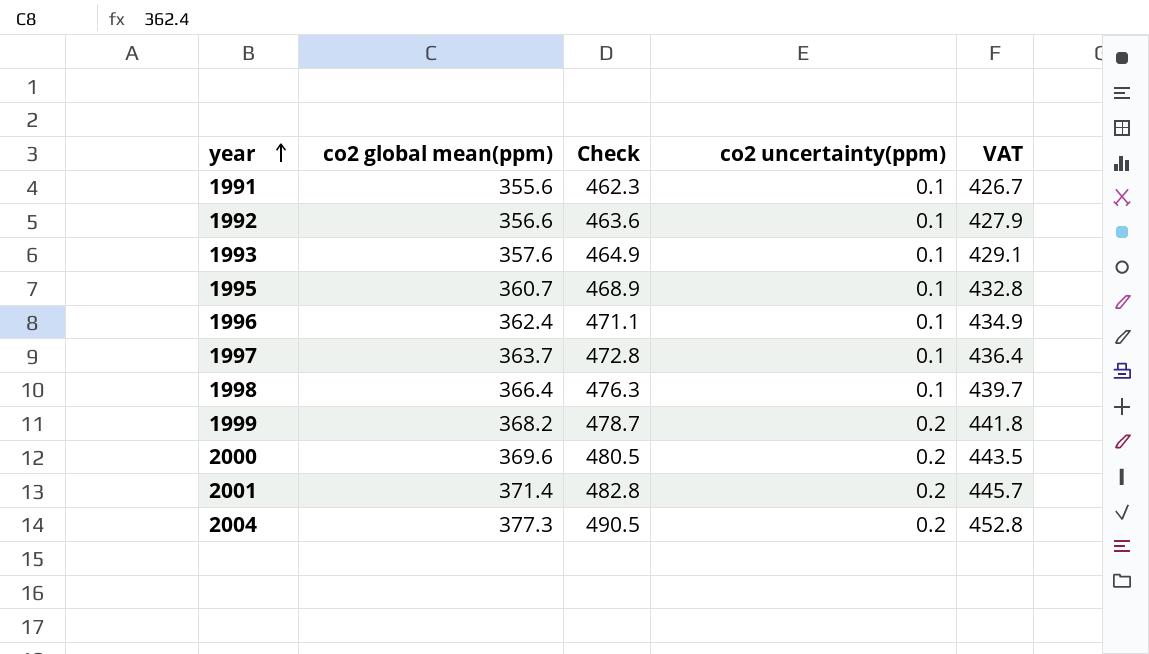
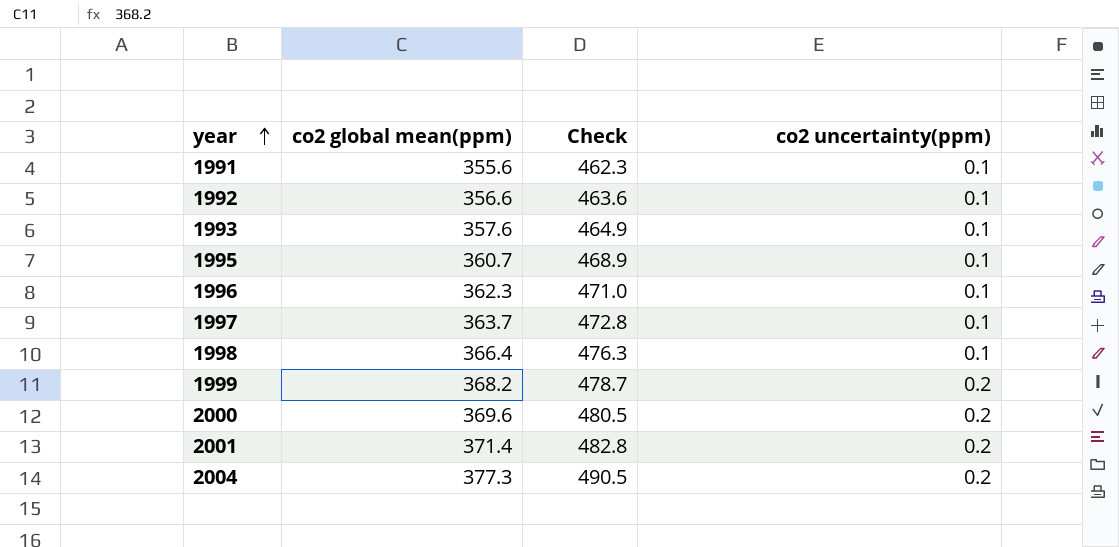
column VAT | formula: [co2 global mean(ppm)] * 1.2 -> none
1996 | co2 global mean(ppm): 362.4 -> 362.3
1996 | Check: 471.1 -> 471.0

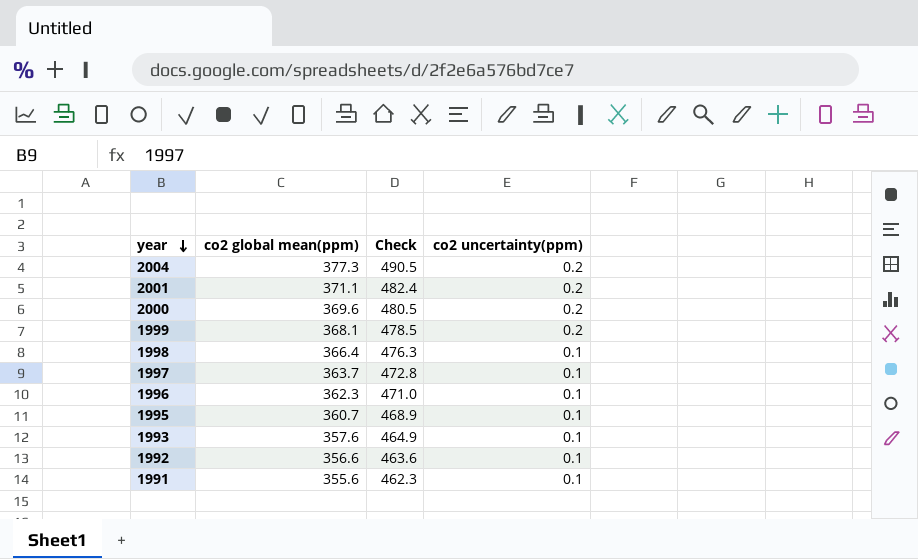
row order: year ascending -> year descending
2001 | co2 global mean(ppm): 371.4 -> 371.1
2001 | Check: 482.8 -> 482.4
1999 | co2 global mean(ppm): 368.2 -> 368.1
1999 | Check: 478.7 -> 478.5

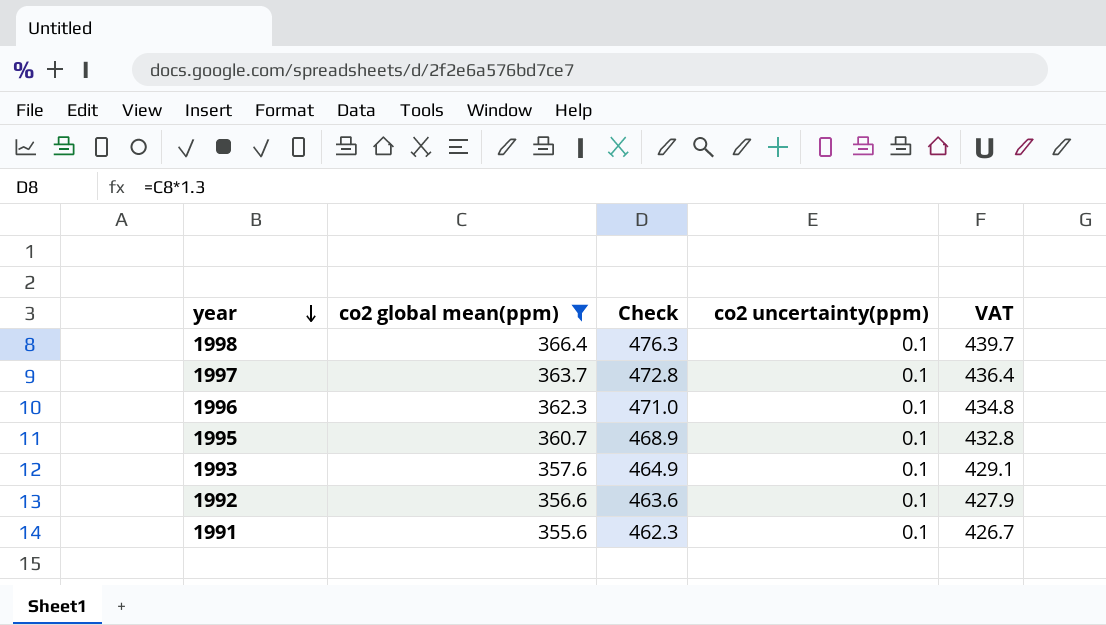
filter: none -> co2 global mean(ppm) <= 366.4
column VAT | formula: none -> [co2 global mean(ppm)] * 1.2

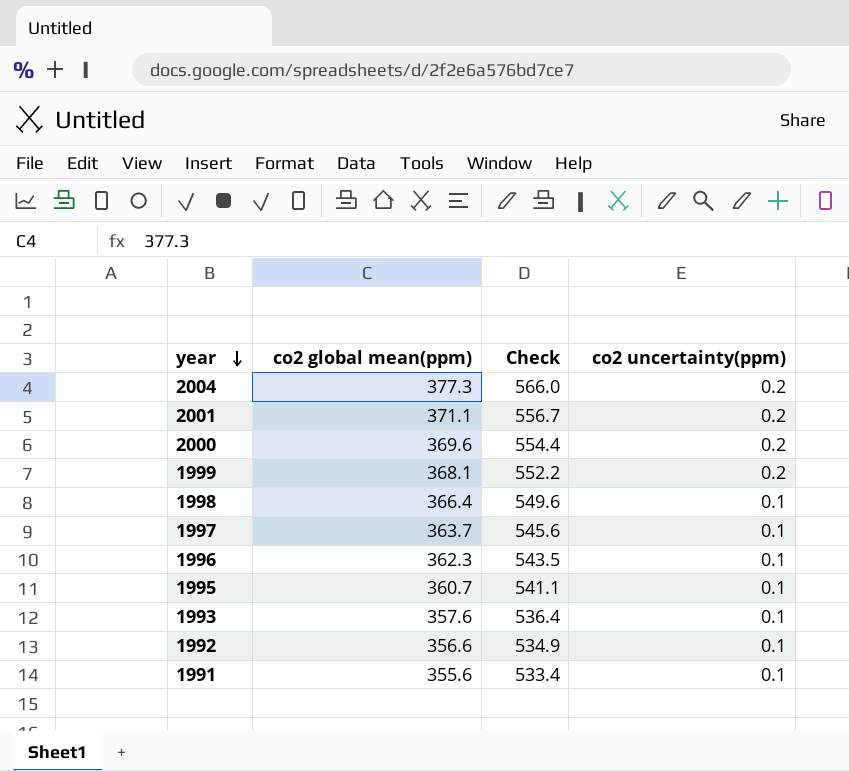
filter: co2 global mean(ppm) <= 366.4 -> none
column VAT | formula: [co2 global mean(ppm)] * 1.2 -> none
column Check | formula: [co2 global mean(ppm)] * 1.3 -> [co2 global mean(ppm)] * 1.5

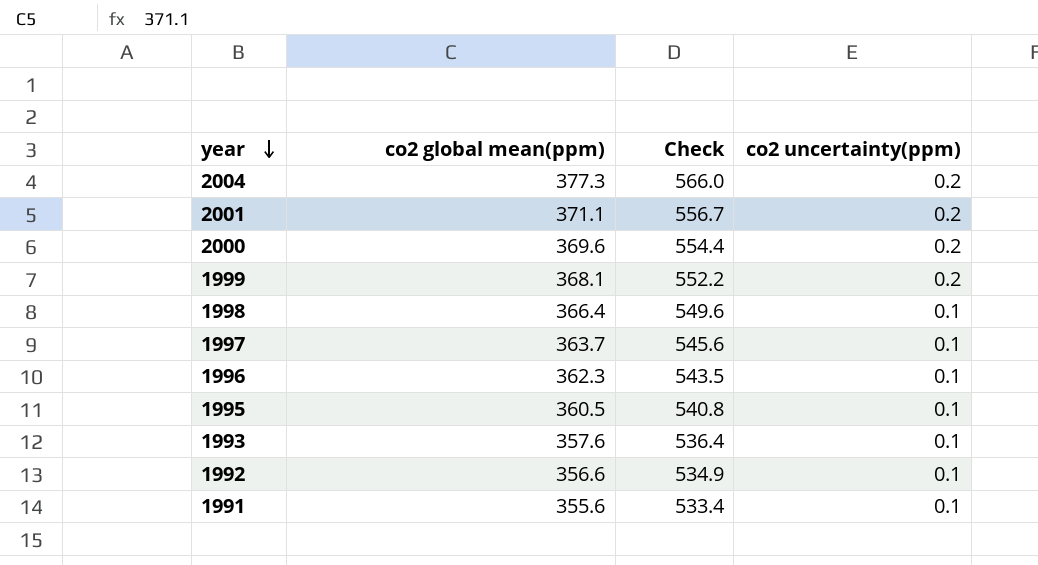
1995 | co2 global mean(ppm): 360.7 -> 360.5
1995 | Check: 541.1 -> 540.8

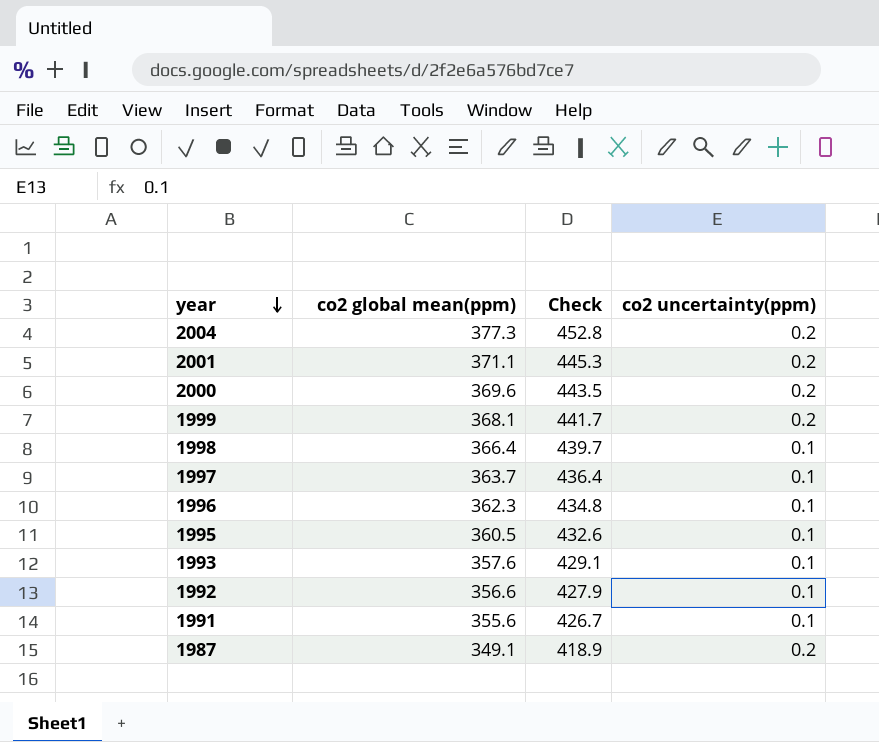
column Check | formula: [co2 global mean(ppm)] * 1.5 -> [co2 global mean(ppm)] * 1.2
row 1987: none -> 349.1 | 418.9 | 0.2

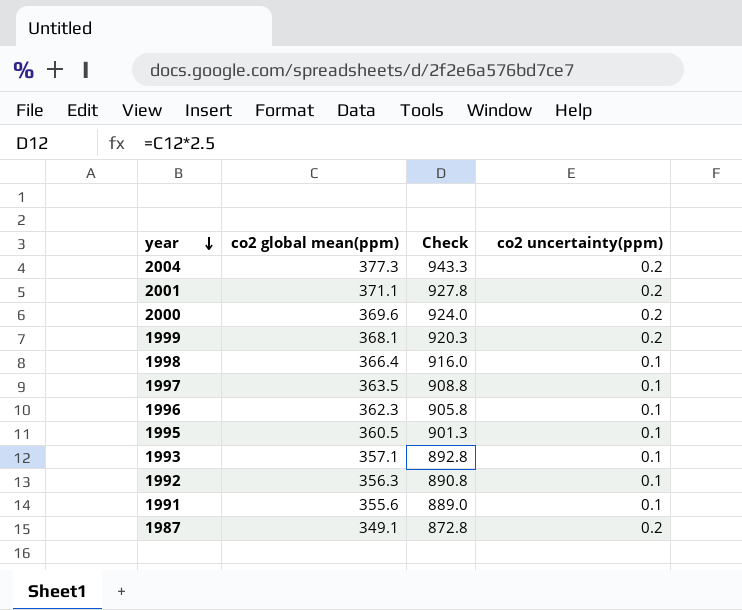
column Check | formula: [co2 global mean(ppm)] * 1.2 -> [co2 global mean(ppm)] * 2.5
1997 | co2 global mean(ppm): 363.7 -> 363.5
1993 | co2 global mean(ppm): 357.6 -> 357.1
1992 | co2 global mean(ppm): 356.6 -> 356.3

